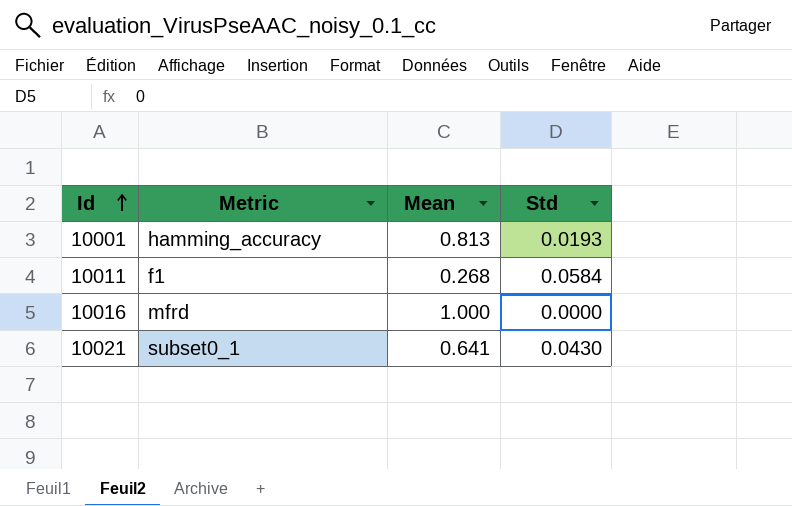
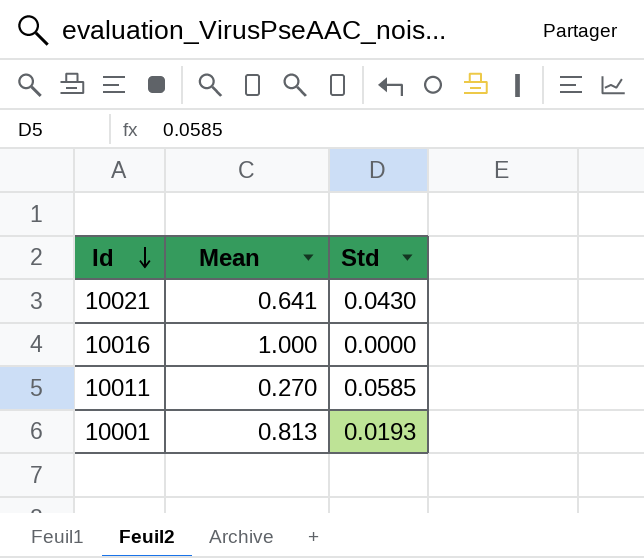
row order: Id ascending -> Id descending
column Metric | position: 2 -> none
10011 | Mean: 0.268 -> 0.270
10011 | Std: 0.0584 -> 0.0585

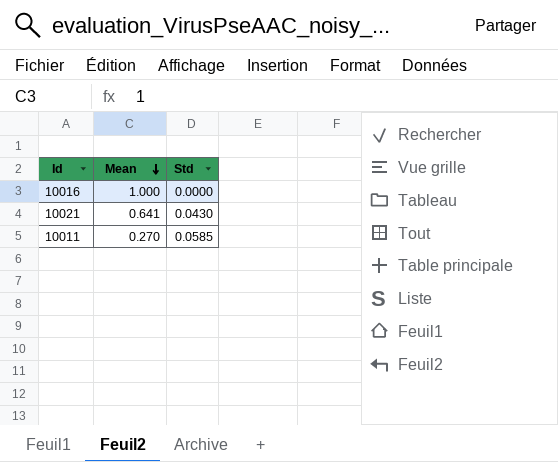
row order: Id descending -> Mean descending
row 10001: 0.813 | 0.0193 -> none

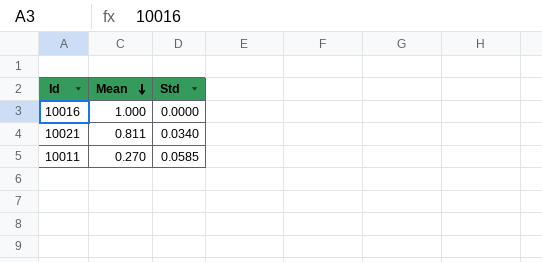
10021 | Mean: 0.641 -> 0.811
10021 | Std: 0.0430 -> 0.0340

